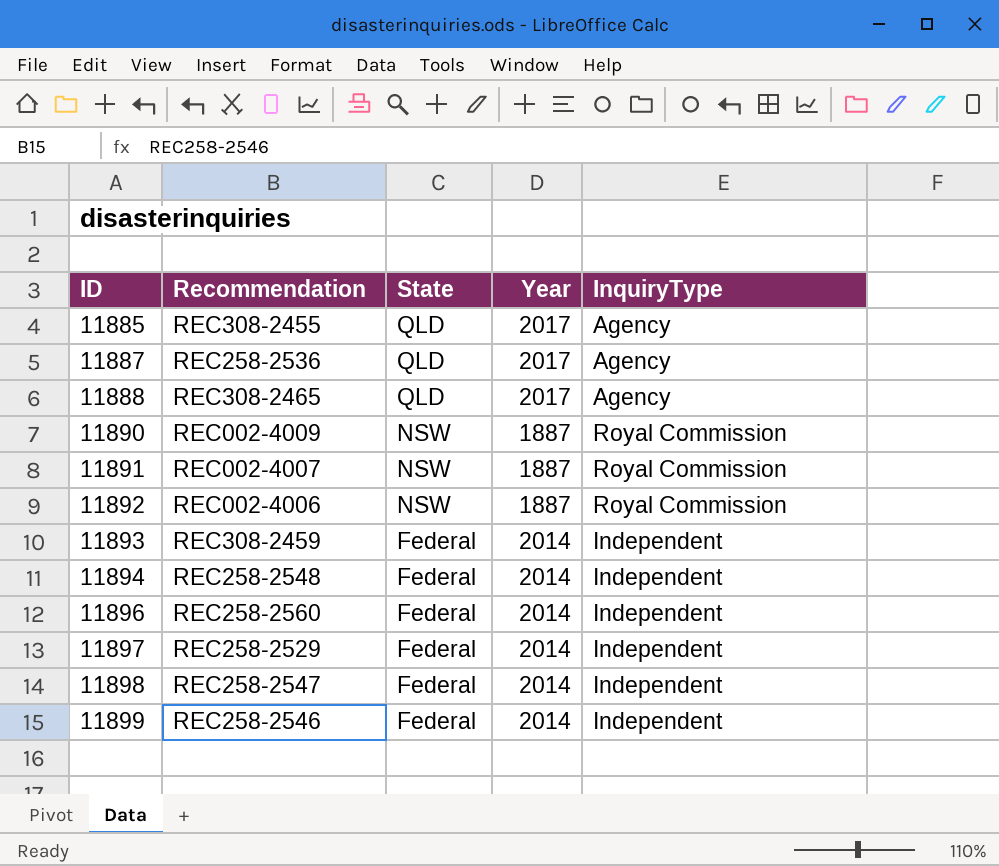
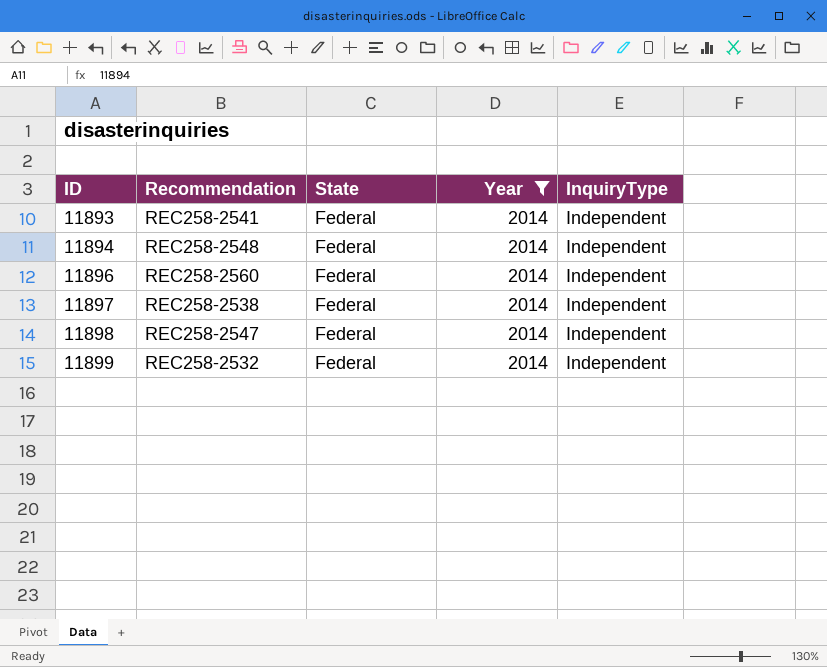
filter: none -> Year = 2014
11893 | Recommendation: REC308-2459 -> REC258-2541
11897 | Recommendation: REC258-2529 -> REC258-2538
11899 | Recommendation: REC258-2546 -> REC258-2532

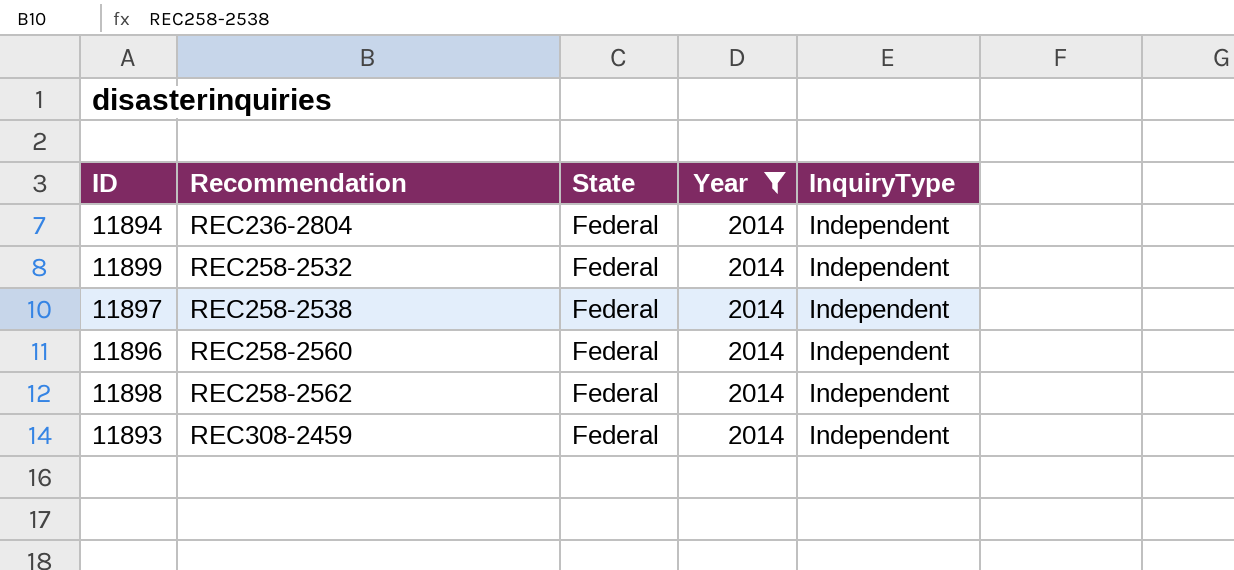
row order: ID ascending -> Recommendation ascending
11894 | Recommendation: REC258-2548 -> REC236-2804
11898 | Recommendation: REC258-2547 -> REC258-2562
11893 | Recommendation: REC258-2541 -> REC308-2459

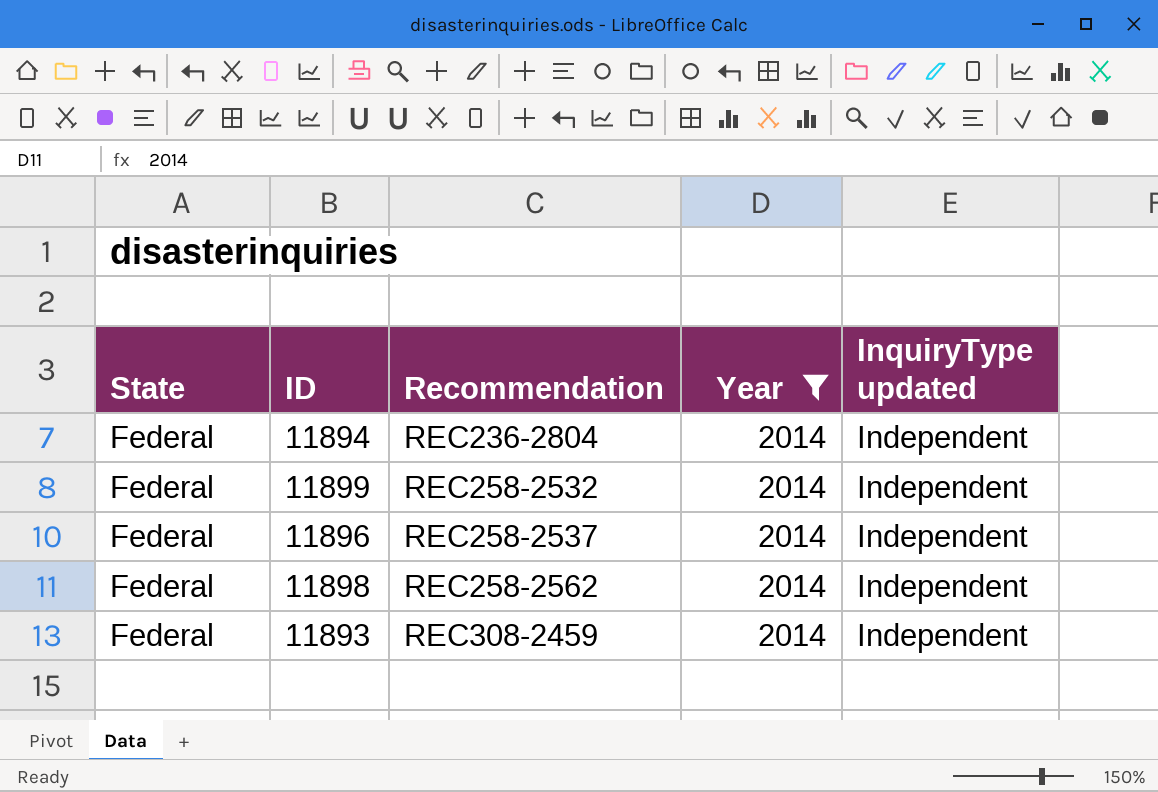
column State | position: 3 -> 1
column name: InquiryType -> InquiryType updated
row 11897: REC258-2538 | Federal | 2014 | Independent -> none
11896 | Recommendation: REC258-2560 -> REC258-2537

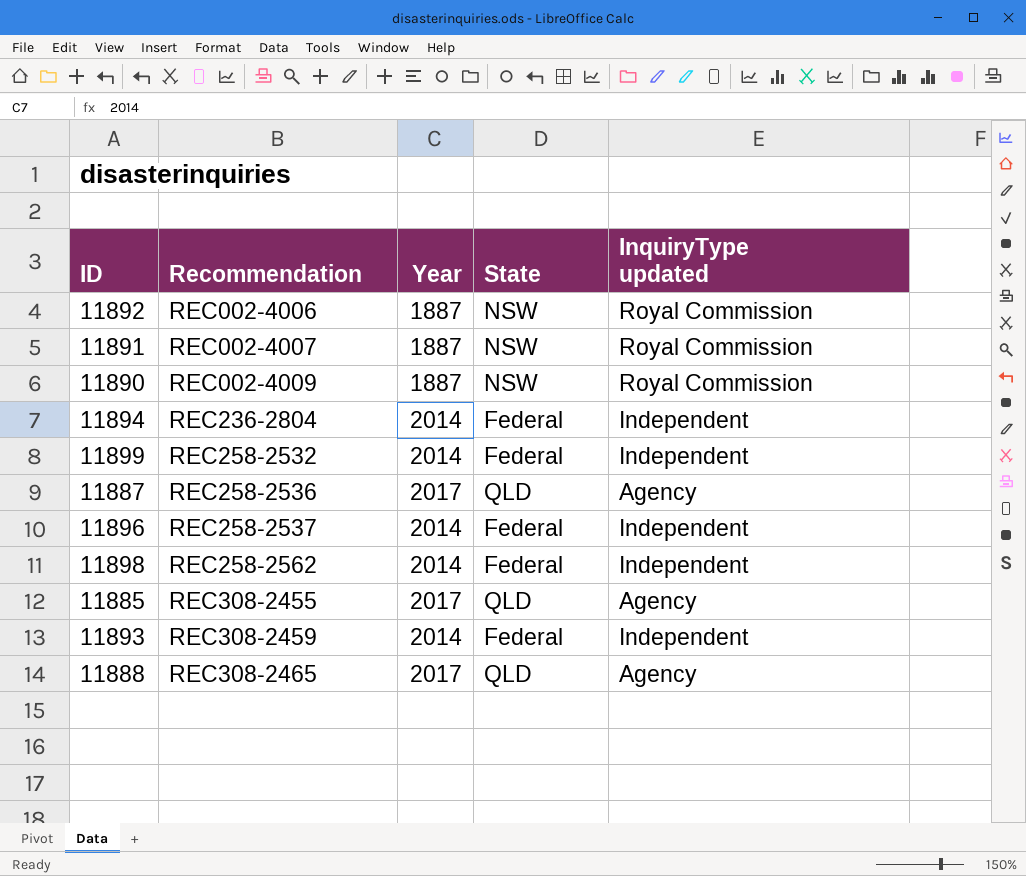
filter: Year = 2014 -> none
column State | position: 1 -> 4

